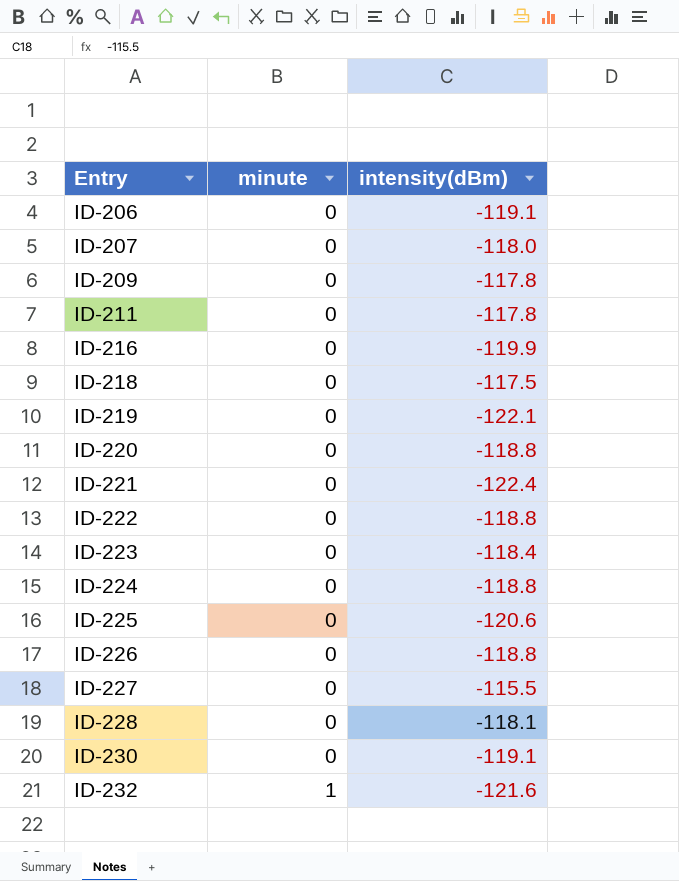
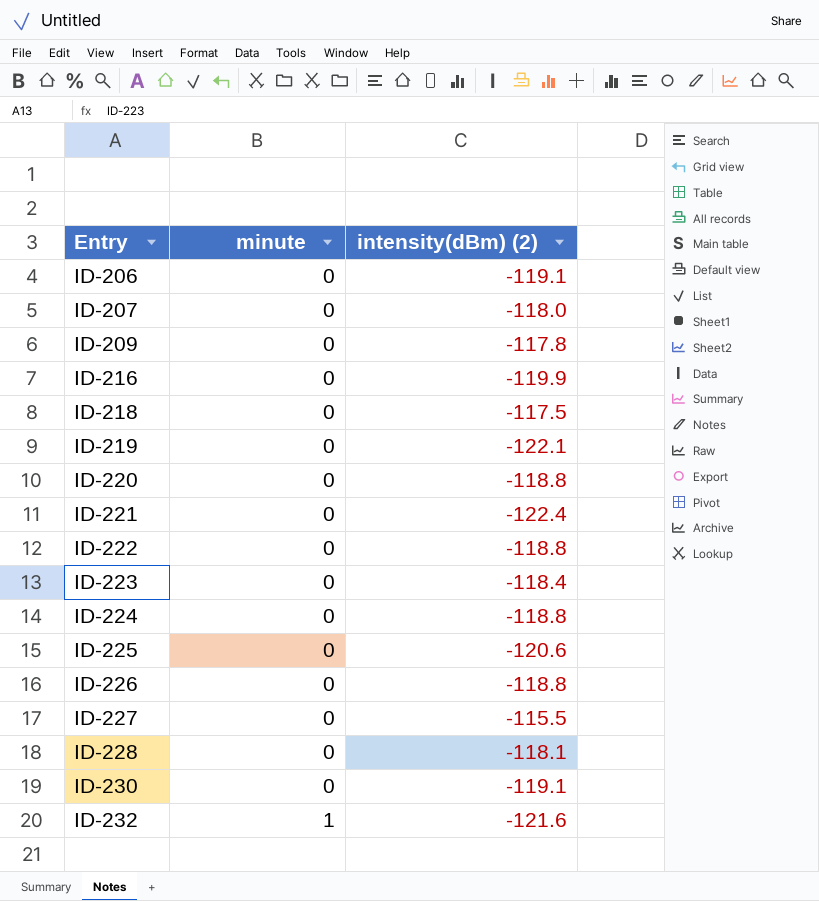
column name: intensity(dBm) -> intensity(dBm) (2)
row ID-211: 0 | -117.8 -> none

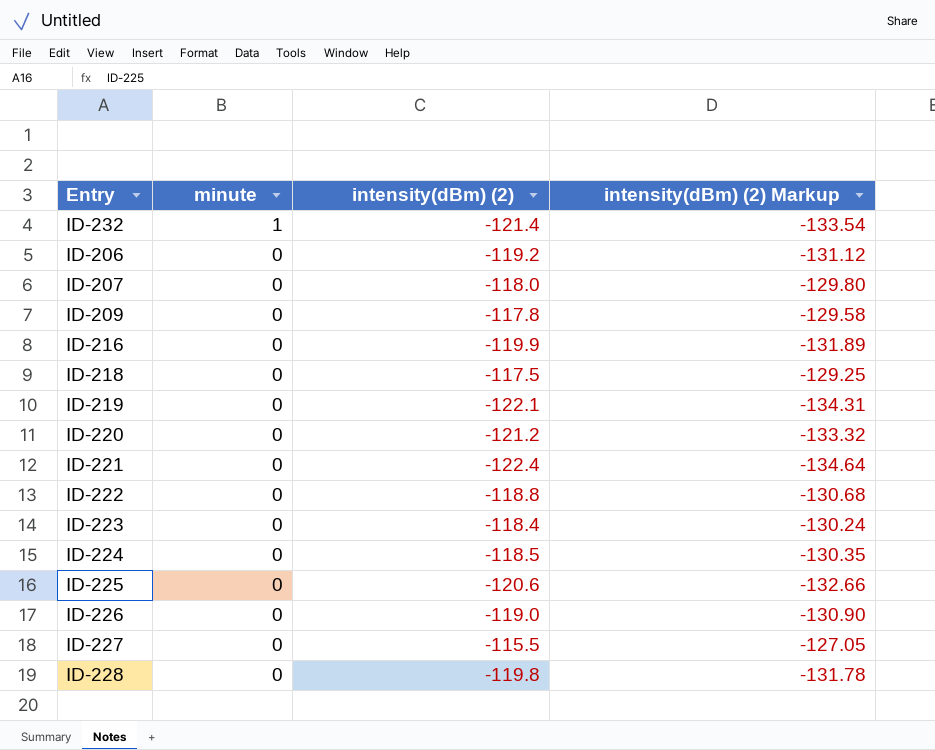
row order: Entry ascending -> minute descending
column intensity(dBm) (2) Markup | formula: none -> [intensity(dBm) (2)] * 1.1
row ID-230: 0 | -119.1 -> none
ID-232 | intensity(dBm) (2): -121.6 -> -121.4
ID-206 | intensity(dBm) (2): -119.1 -> -119.2
ID-220 | intensity(dBm) (2): -118.8 -> -121.2
ID-224 | intensity(dBm) (2): -118.8 -> -118.5
ID-226 | intensity(dBm) (2): -118.8 -> -119.0
ID-228 | intensity(dBm) (2): -118.1 -> -119.8

